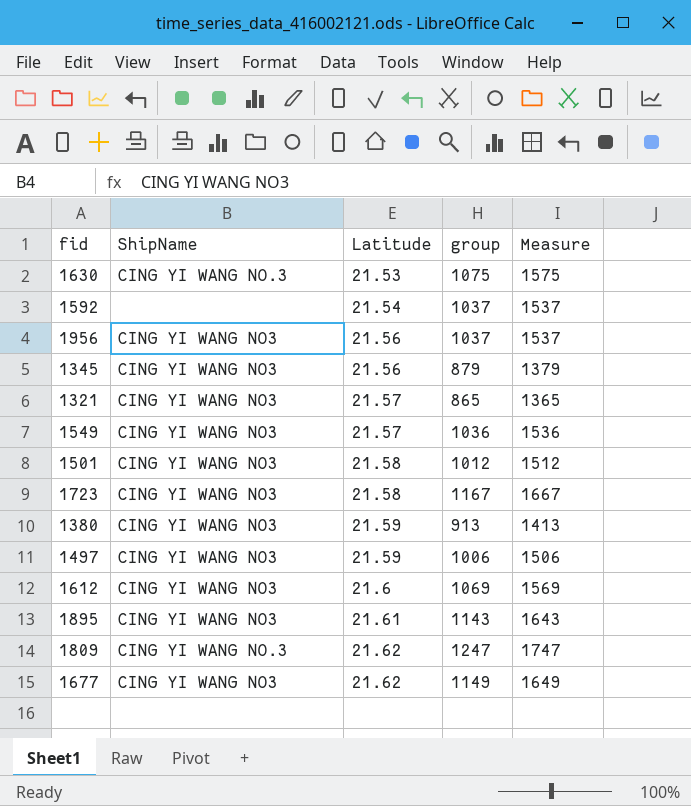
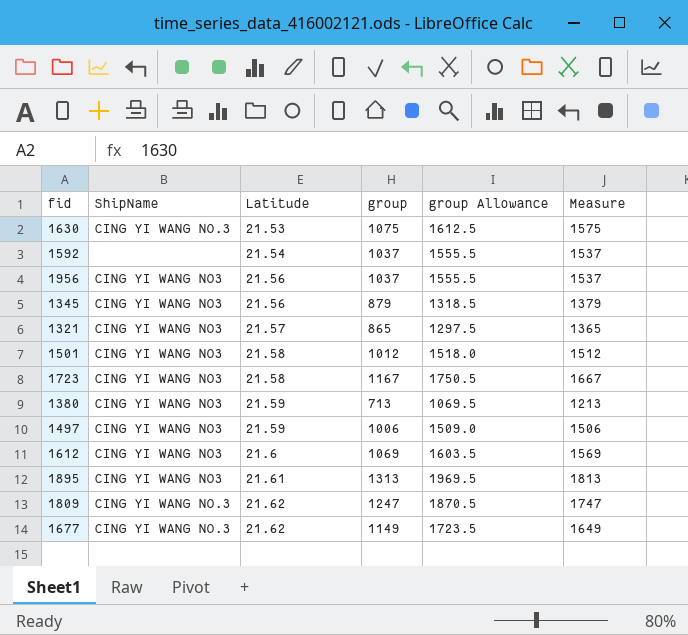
column group Allowance | formula: none -> [group] * 1.5
row 1549: CING YI WANG NO3 | 21.57 | 1036 | 1536 -> none
1380 | group: 913 -> 713
1380 | Measure: 1413 -> 1213
1895 | group: 1143 -> 1313
1895 | Measure: 1643 -> 1813
1677 | ShipName: CING YI WANG NO3 -> CING YI WANG NO.3

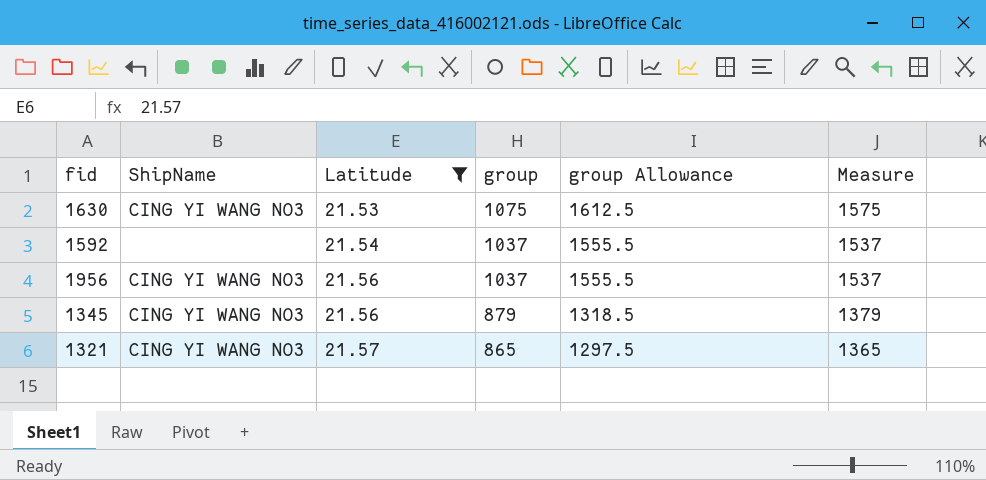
filter: none -> Latitude <= 21.57
1630 | ShipName: CING YI WANG NO.3 -> CING YI WANG NO3

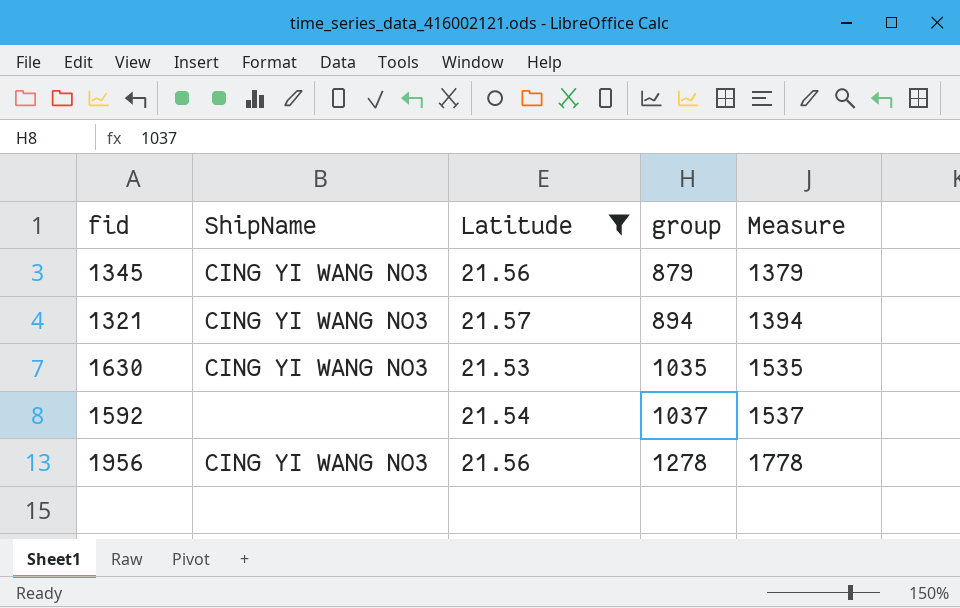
row order: Latitude ascending -> group ascending
column group Allowance | formula: [group] * 1.5 -> none
1321 | group: 865 -> 894
1321 | Measure: 1365 -> 1394
1630 | group: 1075 -> 1035
1630 | Measure: 1575 -> 1535
1956 | group: 1037 -> 1278
1956 | Measure: 1537 -> 1778

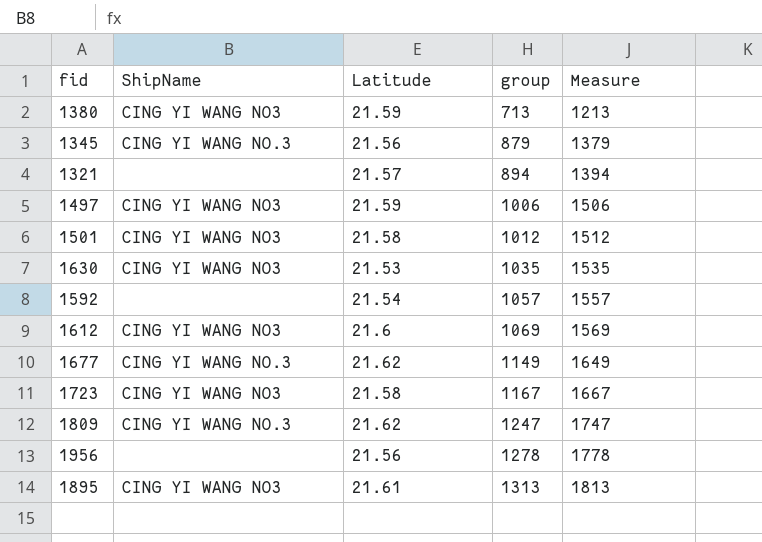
filter: Latitude <= 21.57 -> none
1345 | ShipName: CING YI WANG NO3 -> CING YI WANG NO.3
1321 | ShipName: CING YI WANG NO3 -> none
1592 | group: 1037 -> 1057
1592 | Measure: 1537 -> 1557
1956 | ShipName: CING YI WANG NO3 -> none

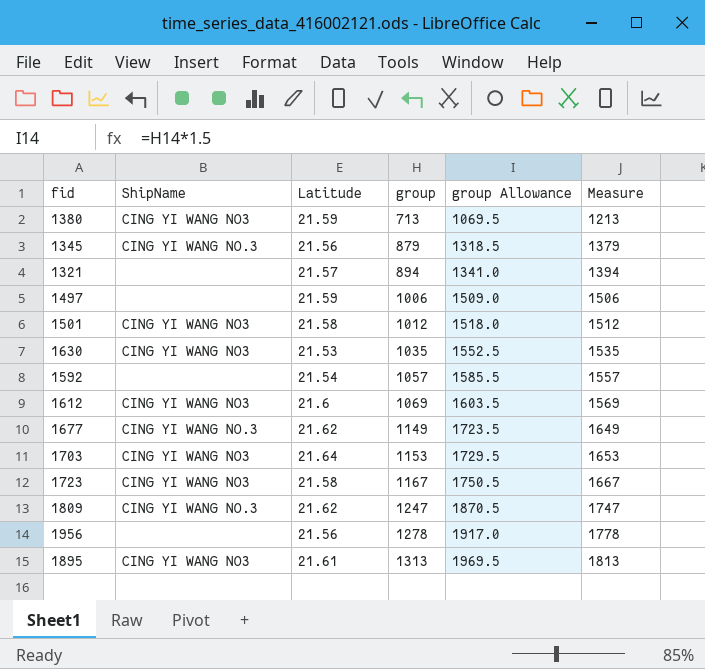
column group Allowance | formula: none -> [group] * 1.5
1497 | ShipName: CING YI WANG NO3 -> none
row 1703: none -> CING YI WANG NO3 | 21.64 | 1153 | 1729.5 | 1653

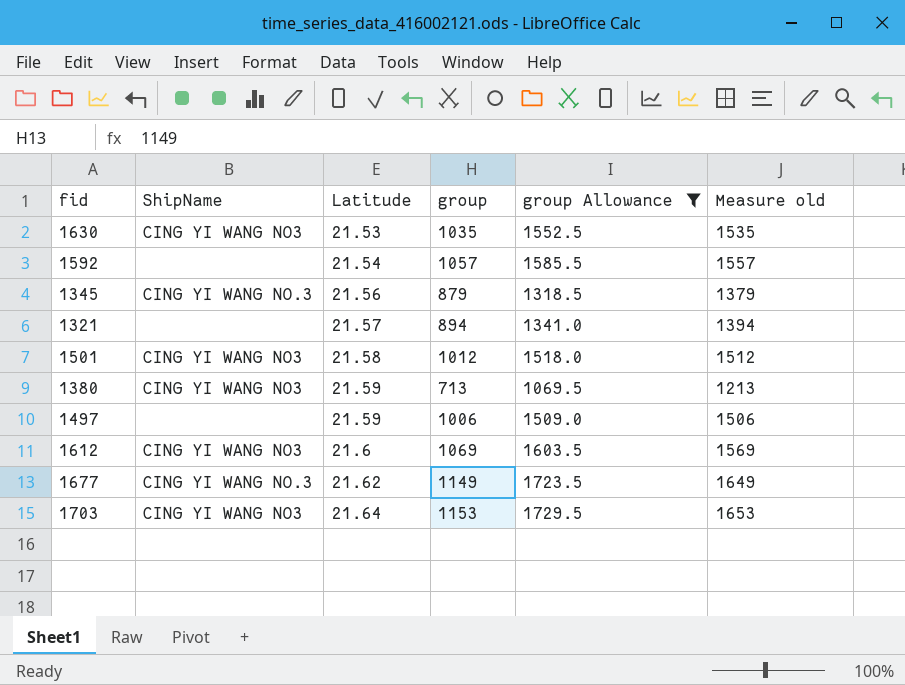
filter: none -> group Allowance <= 1729.5
row order: group ascending -> Latitude ascending
column name: Measure -> Measure old

